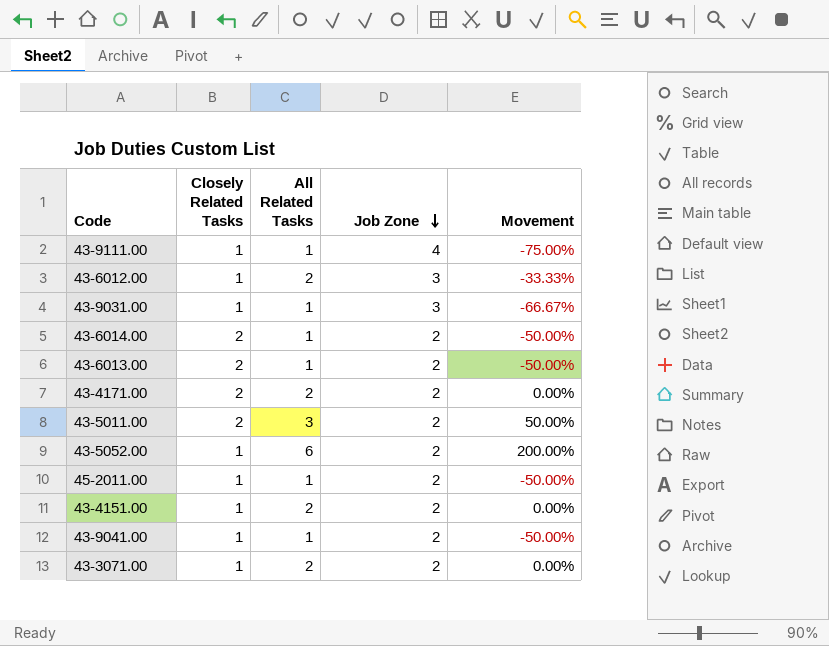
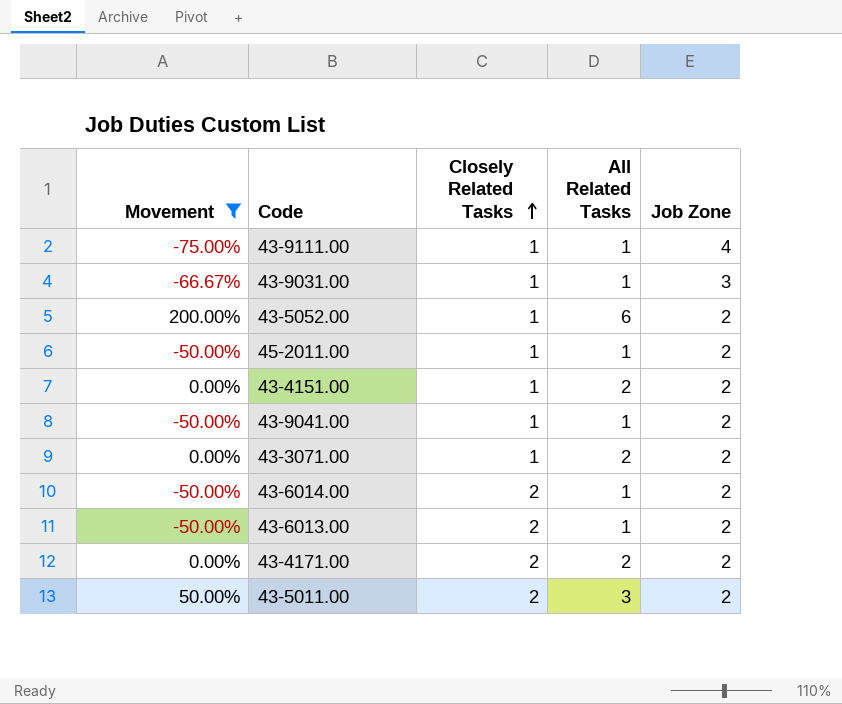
filter: none -> Movement != -33.33%
row order: Job Zone descending -> Closely Related Tasks ascending
column Movement | position: 5 -> 1

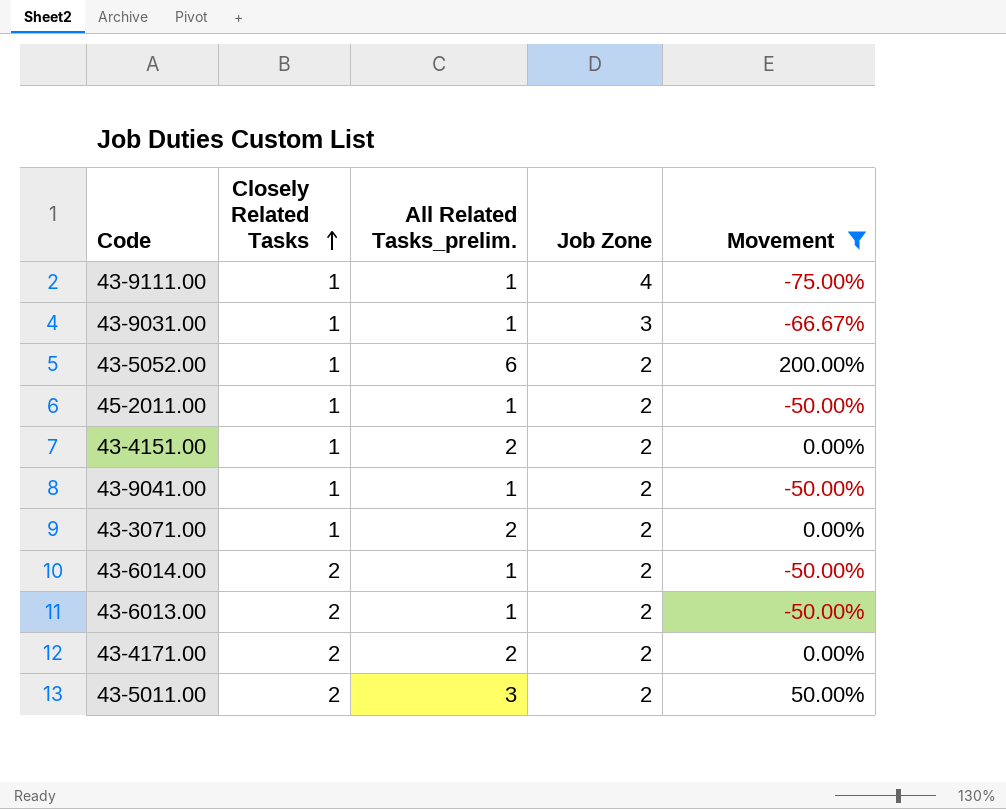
column name: All Related Tasks -> All Related Tasks_prelim.
column Movement | position: 1 -> 5

